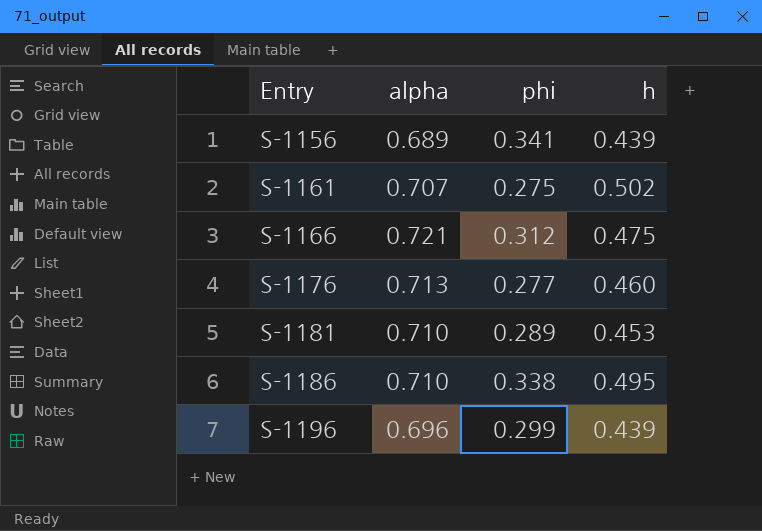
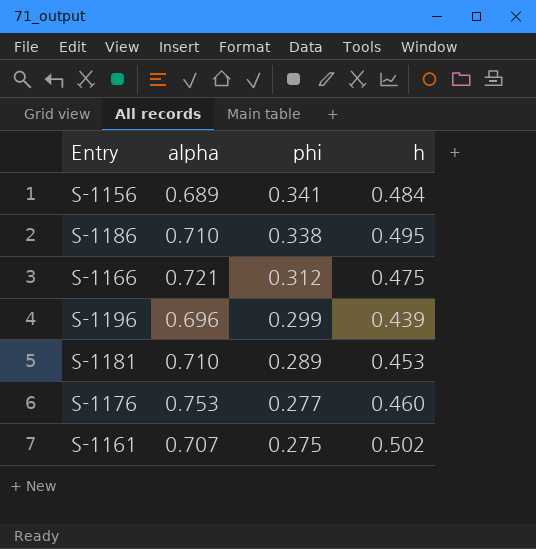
row order: Entry ascending -> phi descending
S-1156 | h: 0.439 -> 0.484
S-1176 | alpha: 0.713 -> 0.753

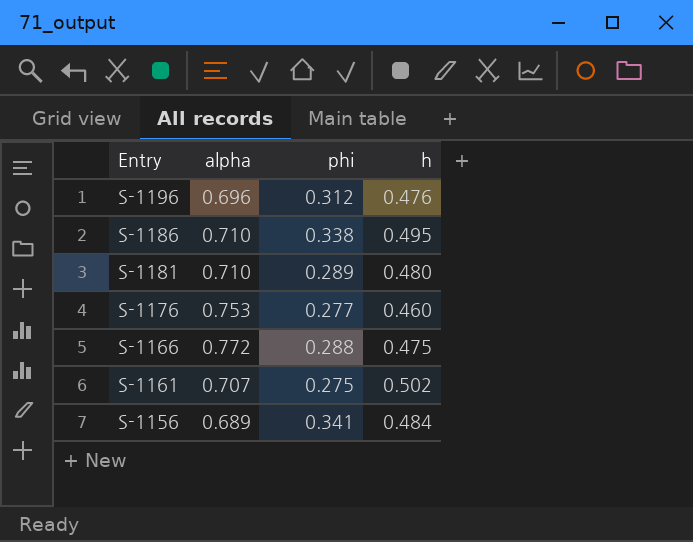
row order: phi descending -> Entry descending
S-1196 | phi: 0.299 -> 0.312
S-1196 | h: 0.439 -> 0.476
S-1181 | h: 0.453 -> 0.480
S-1166 | alpha: 0.721 -> 0.772
S-1166 | phi: 0.312 -> 0.288

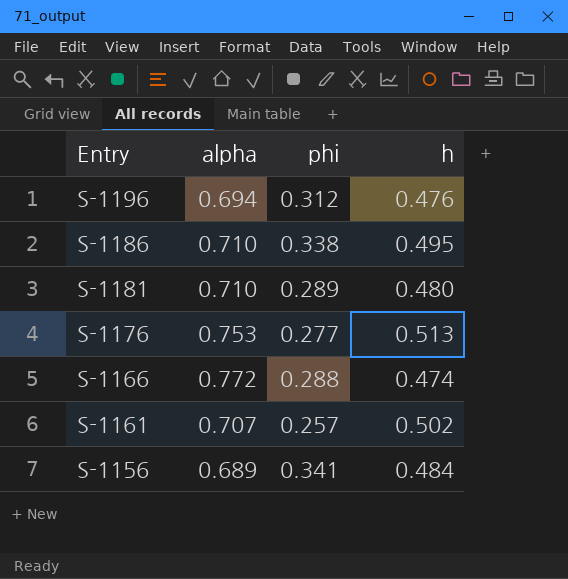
S-1196 | alpha: 0.696 -> 0.694
S-1176 | h: 0.460 -> 0.513
S-1166 | h: 0.475 -> 0.474
S-1161 | phi: 0.275 -> 0.257

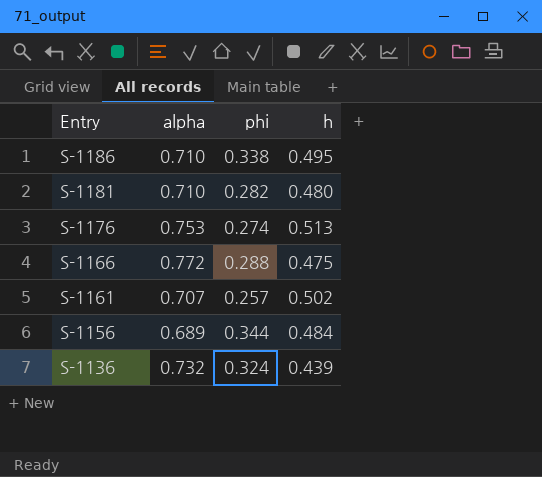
row S-1196: 0.694 | 0.312 | 0.476 -> none
S-1181 | phi: 0.289 -> 0.282
S-1176 | phi: 0.277 -> 0.274
S-1166 | h: 0.474 -> 0.475
S-1156 | phi: 0.341 -> 0.344
row S-1136: none -> 0.732 | 0.324 | 0.439

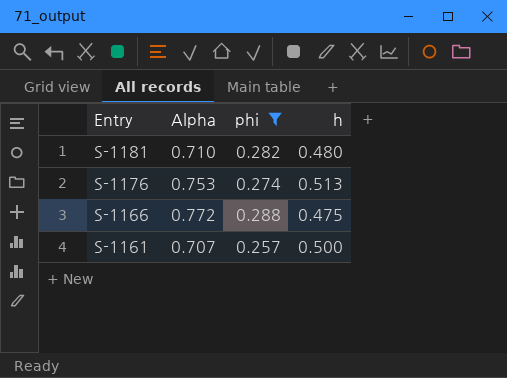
filter: none -> phi <= 0.288
column name: alpha -> Alpha
S-1161 | h: 0.502 -> 0.500

